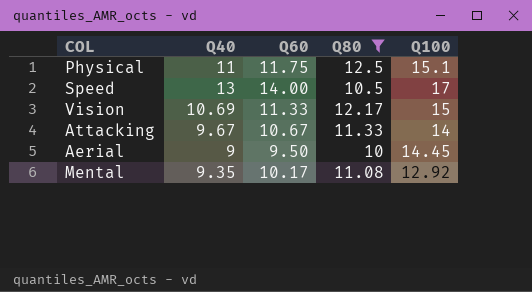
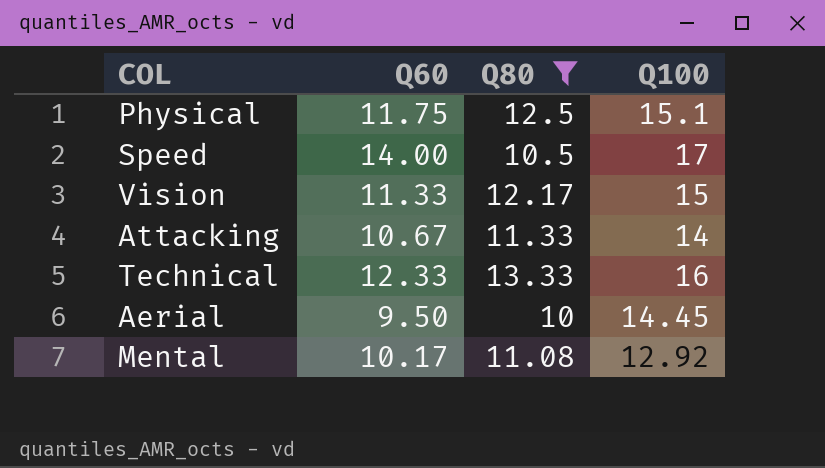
column Q40 | position: 2 -> none
row Technical: none -> 12.33 | 13.33 | 16

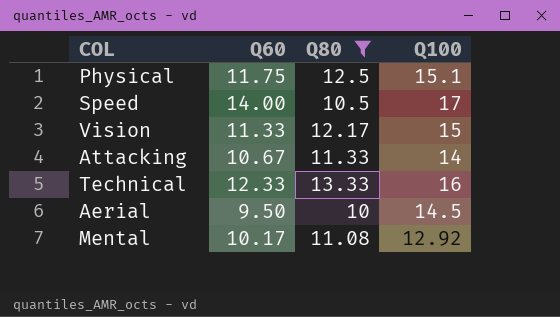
Aerial | Q100: 14.45 -> 14.5

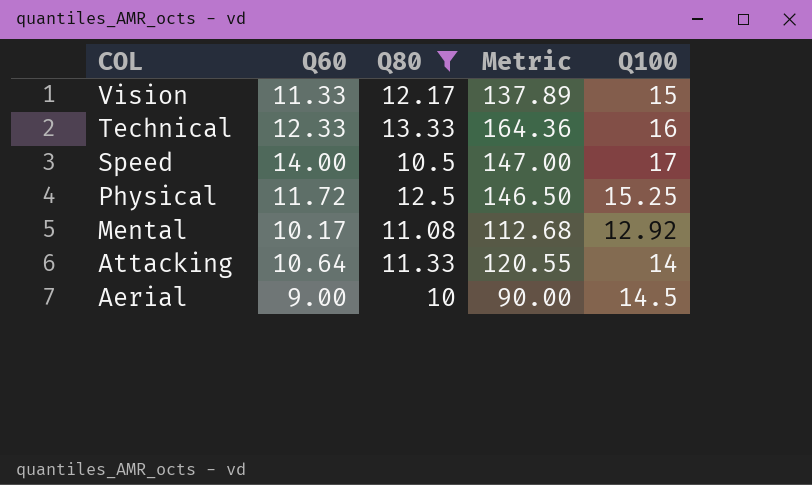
row order: none -> COL descending
column Metric | formula: none -> [Q60] * [Q80]
Physical | Q60: 11.75 -> 11.72
Physical | Q100: 15.1 -> 15.25
Attacking | Q60: 10.67 -> 10.64
Aerial | Q60: 9.50 -> 9.00

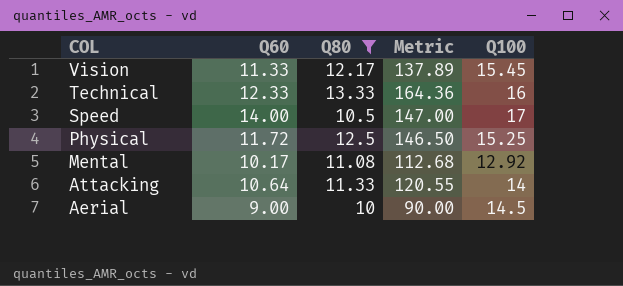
Vision | Q100: 15 -> 15.45

